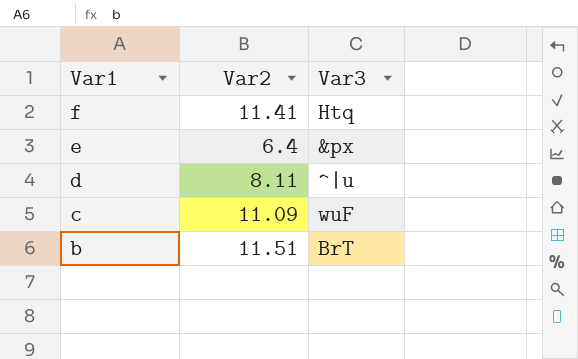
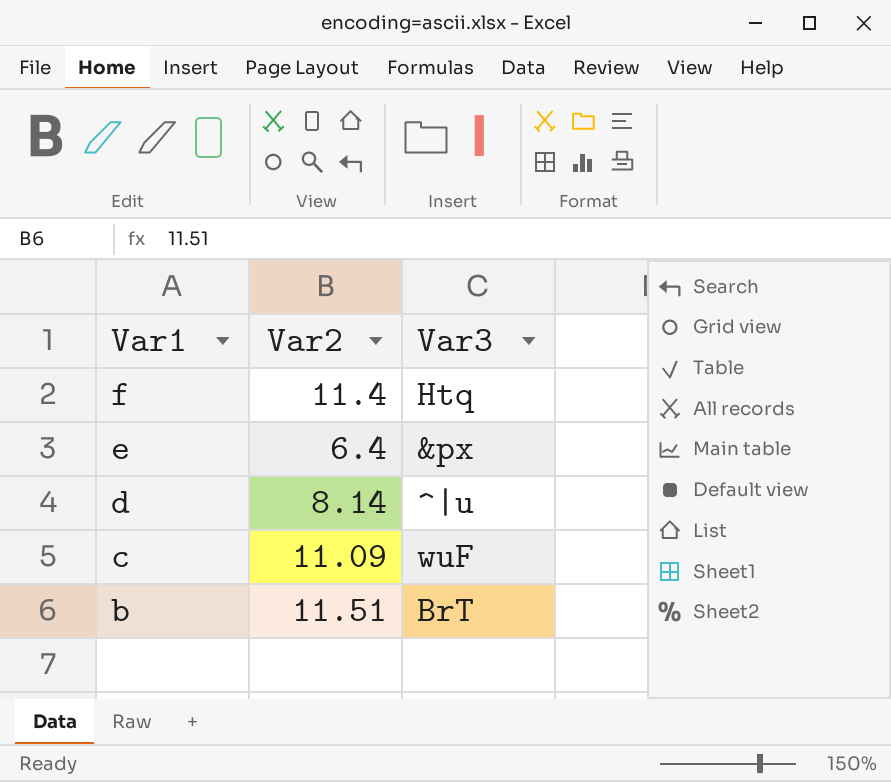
f | Var2: 11.41 -> 11.4
d | Var2: 8.11 -> 8.14

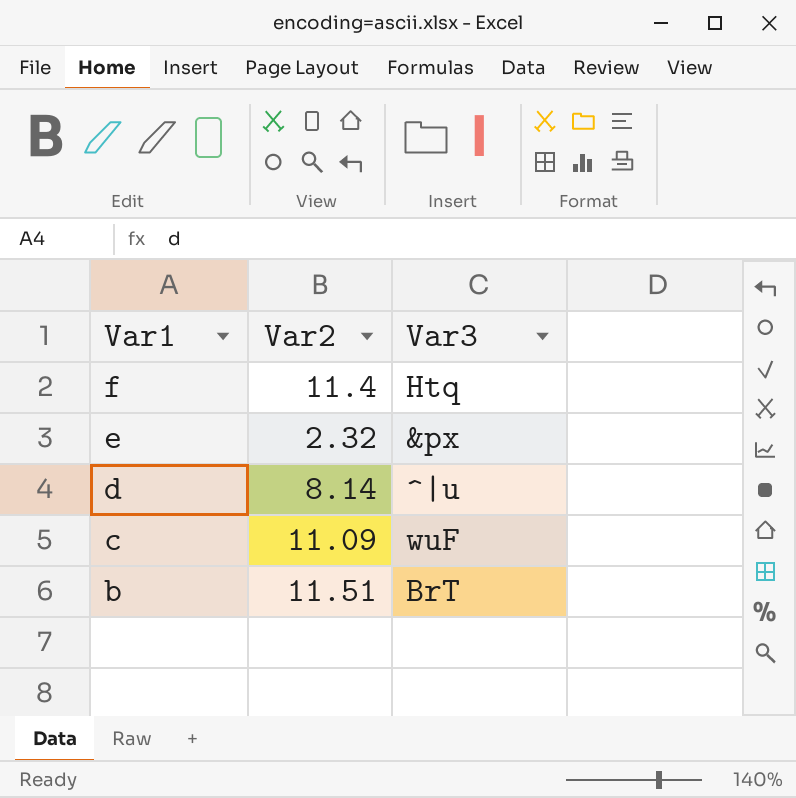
e | Var2: 6.4 -> 2.32

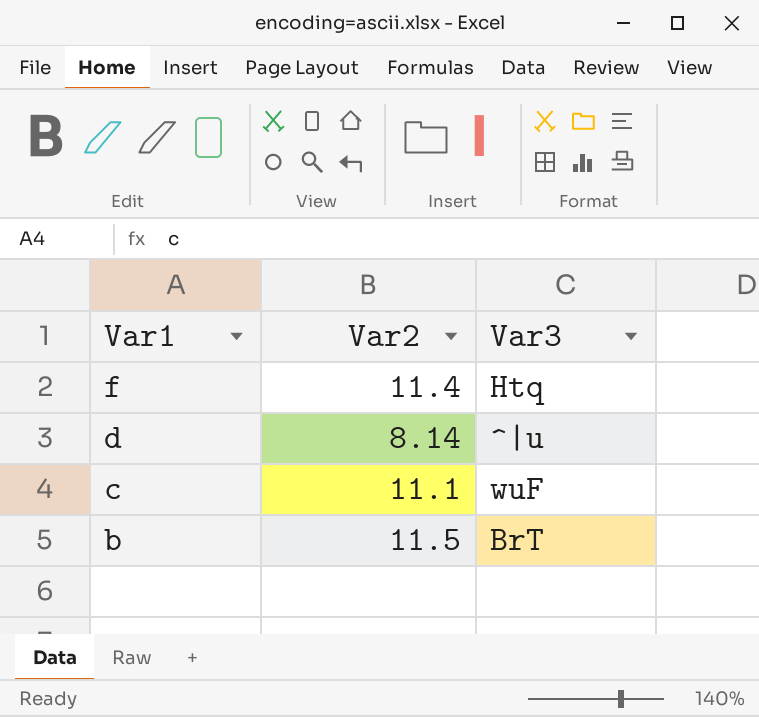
row e: 2.32 | &px -> none
c | Var2: 11.09 -> 11.1
b | Var2: 11.51 -> 11.5

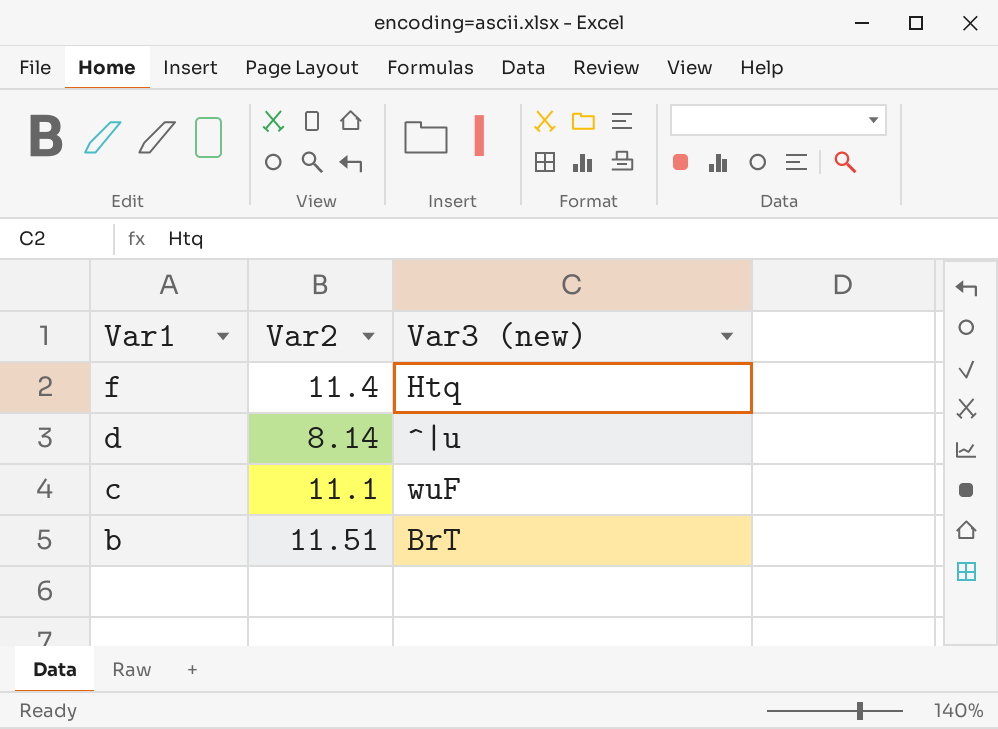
column name: Var3 -> Var3 (new)
b | Var2: 11.5 -> 11.51

